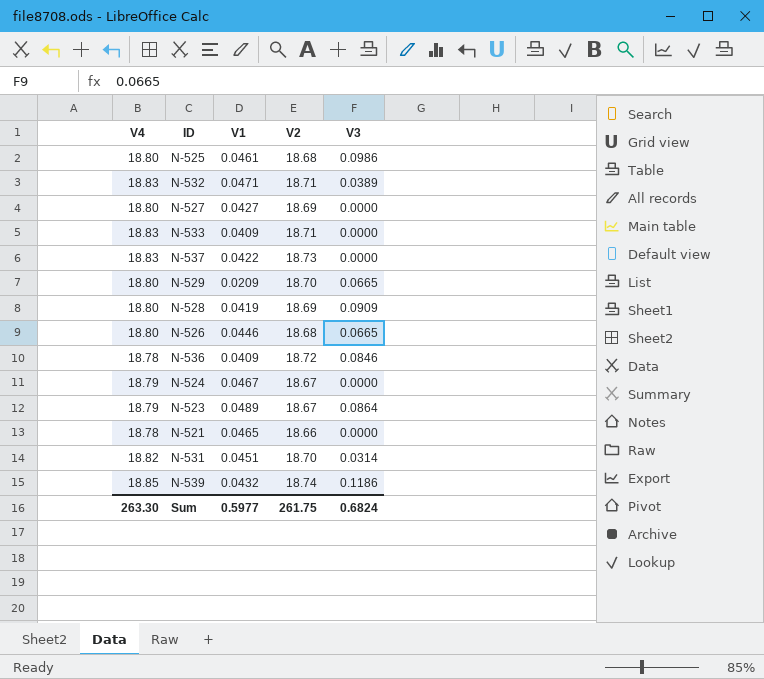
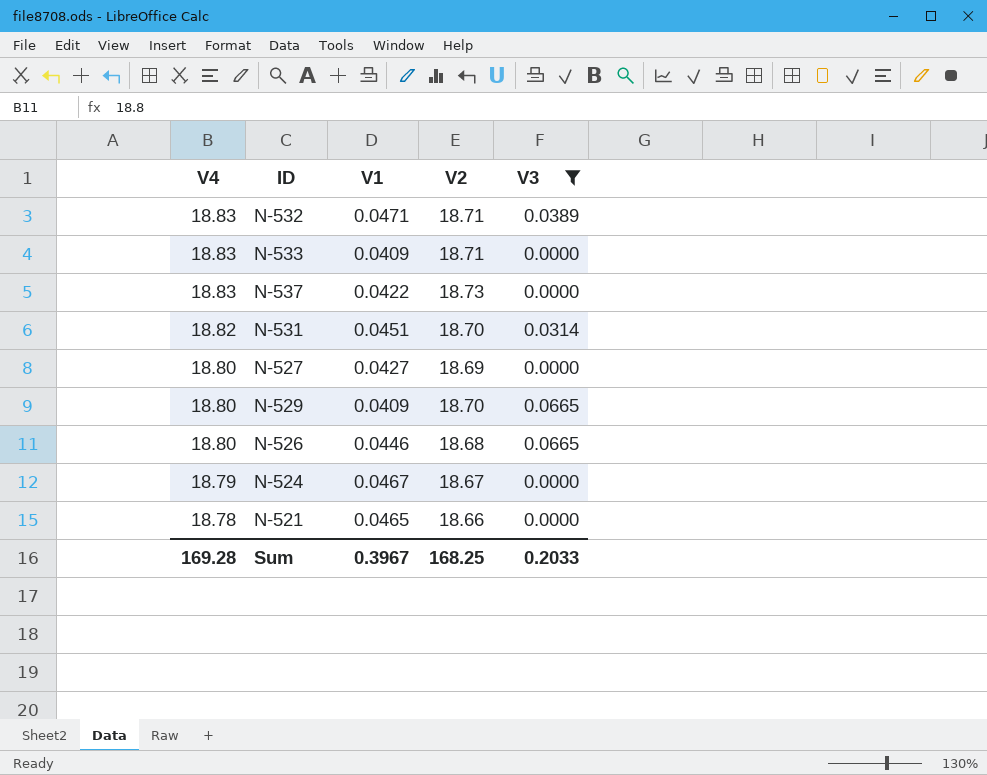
filter: none -> V3 <= 0.0665
row order: none -> V4 descending
N-529 | V1: 0.0209 -> 0.0409
Sum | V4: 263.30 -> 169.28
Sum | V1: 0.5977 -> 0.3967
Sum | V2: 261.75 -> 168.25
Sum | V3: 0.6824 -> 0.2033

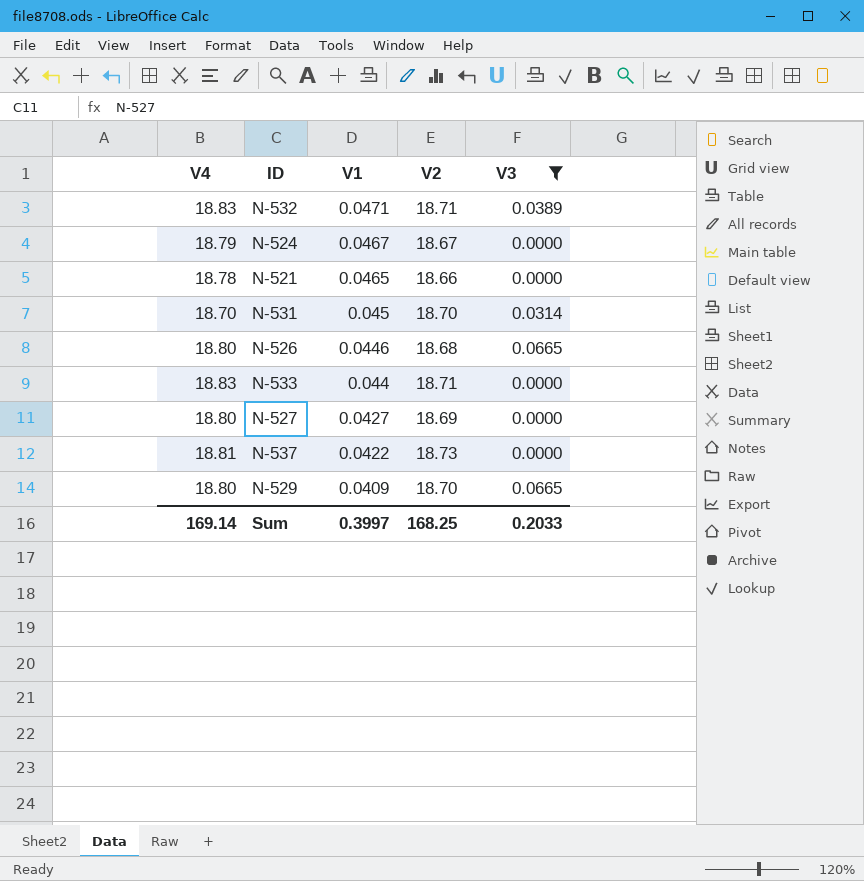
row order: V4 descending -> V1 descending
N-531 | V4: 18.82 -> 18.70
N-531 | V1: 0.0451 -> 0.045
N-533 | V1: 0.0409 -> 0.044
N-537 | V4: 18.83 -> 18.81
Sum | V4: 169.28 -> 169.14
Sum | V1: 0.3967 -> 0.3997

